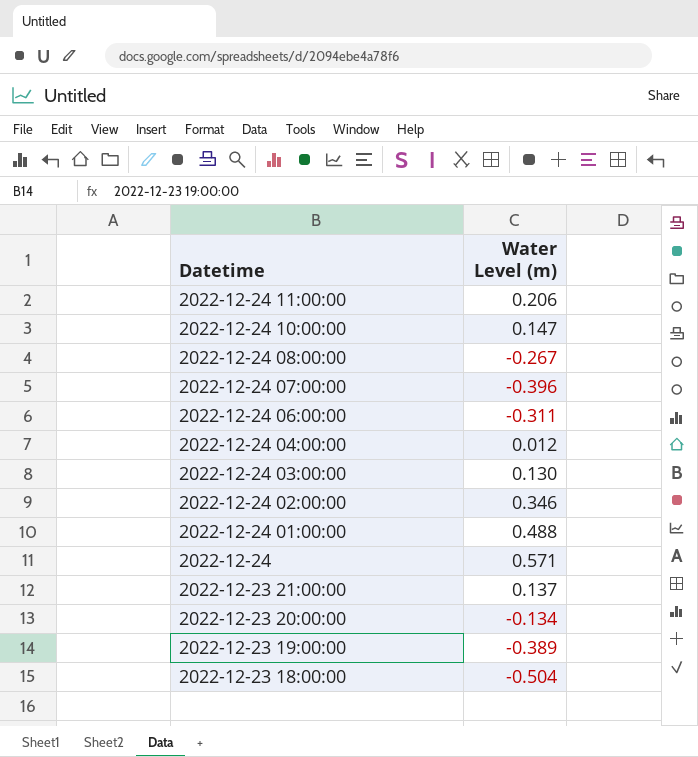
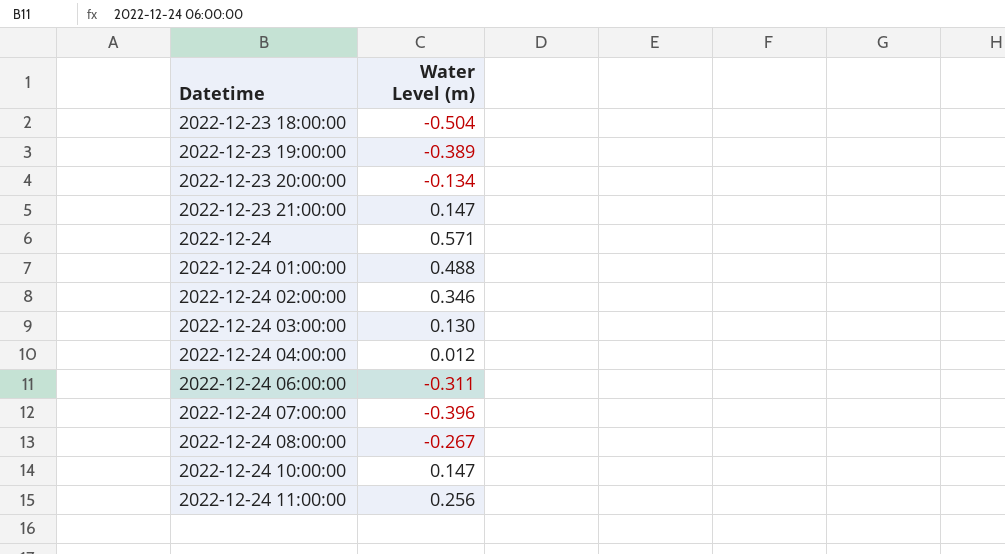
row order: Datetime descending -> Datetime ascending
2022-12-23 21:00:00 | Water Level (m): 0.137 -> 0.147
2022-12-24 11:00:00 | Water Level (m): 0.206 -> 0.256

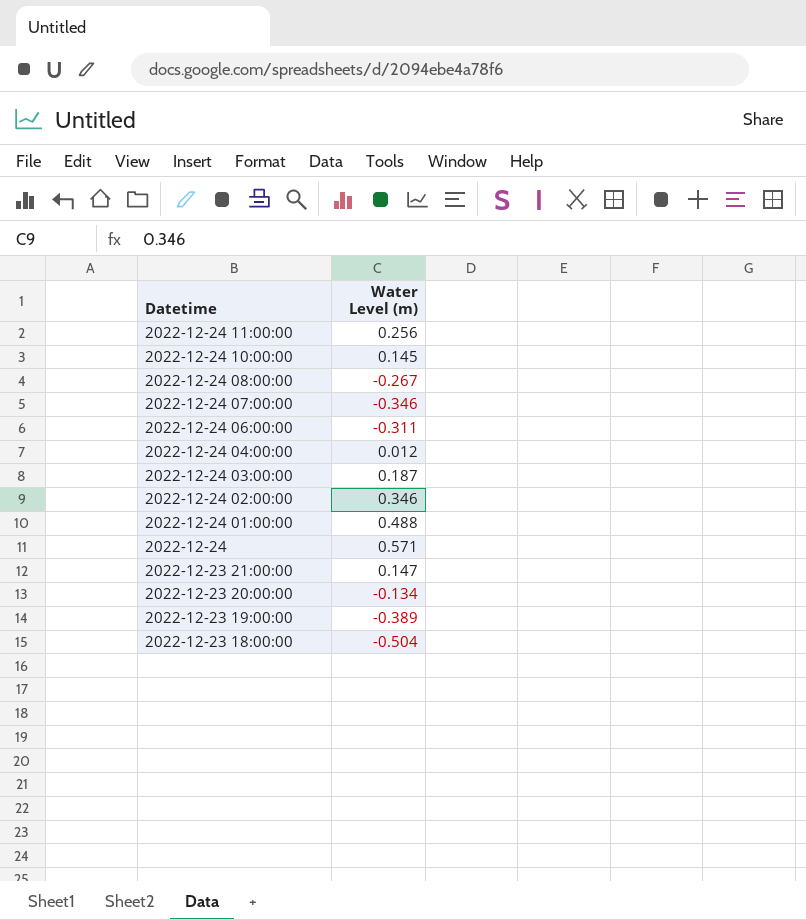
row order: Datetime ascending -> Datetime descending
2022-12-24 10:00:00 | Water Level (m): 0.147 -> 0.145
2022-12-24 07:00:00 | Water Level (m): -0.396 -> -0.346
2022-12-24 03:00:00 | Water Level (m): 0.130 -> 0.187

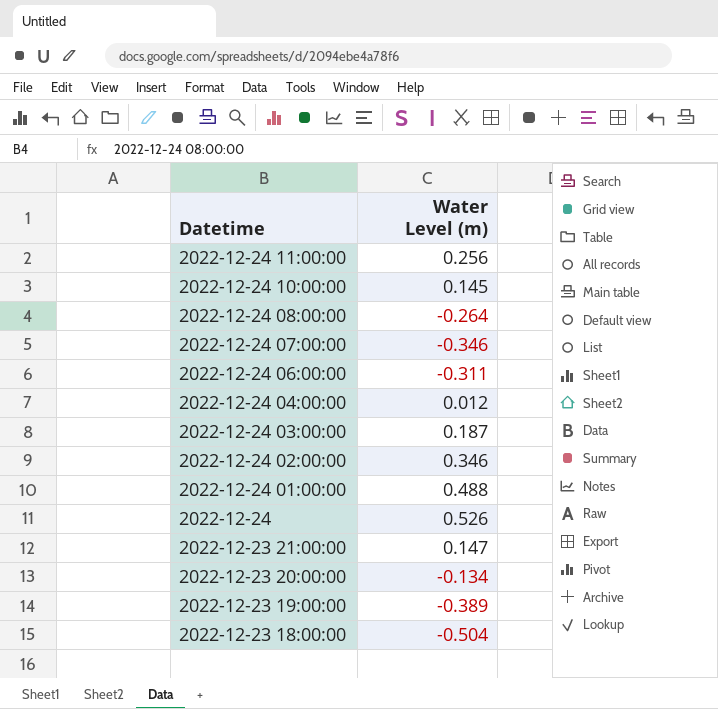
2022-12-24 08:00:00 | Water Level (m): -0.267 -> -0.264
2022-12-24 | Water Level (m): 0.571 -> 0.526

